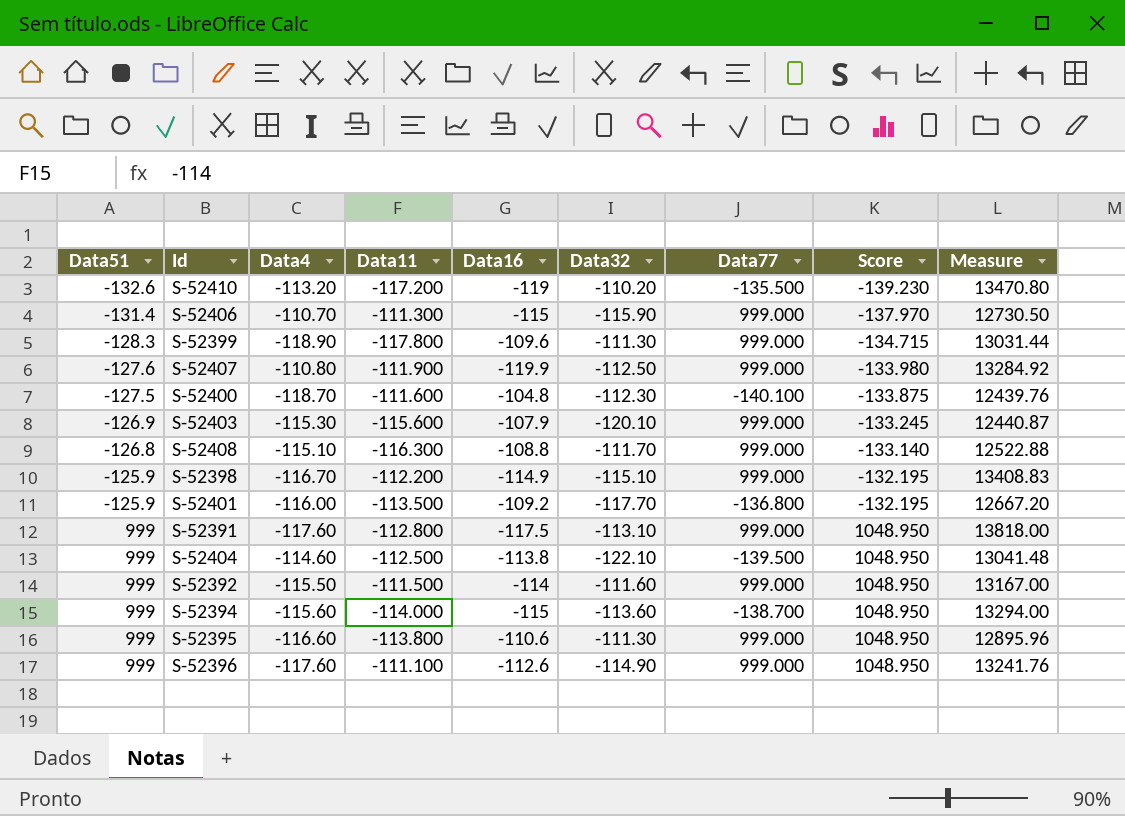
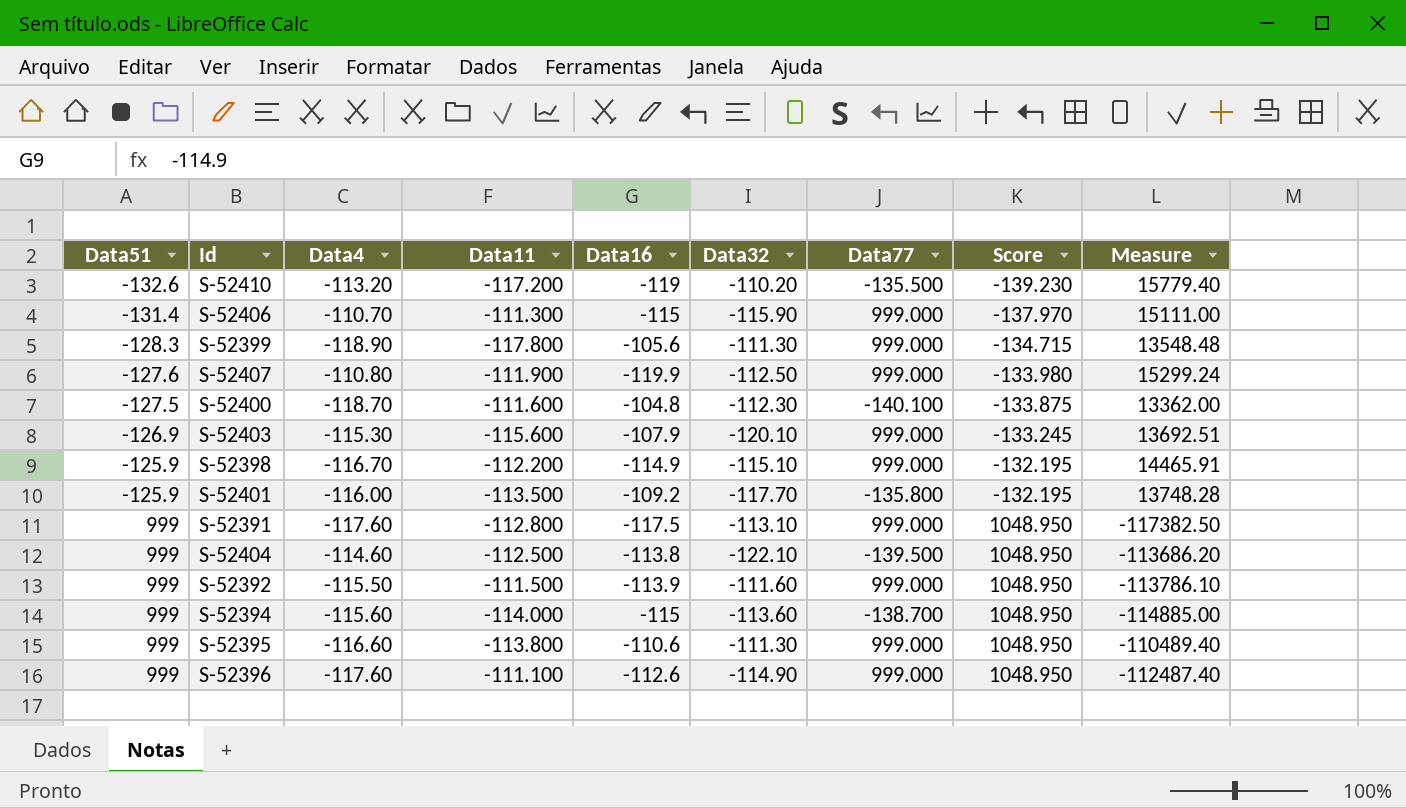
column Measure | formula: [Data4] * [Data16] -> [Data51] * [Data16]
row S-52408: -126.8 | -115.10 | -116.300 | -108.8 | -111.70 | 999.000 | -133.140 | 12522.88 -> none
S-52399 | Data16: -109.6 -> -105.6
S-52401 | Data77: -136.800 -> -135.800
S-52392 | Data16: -114 -> -113.9

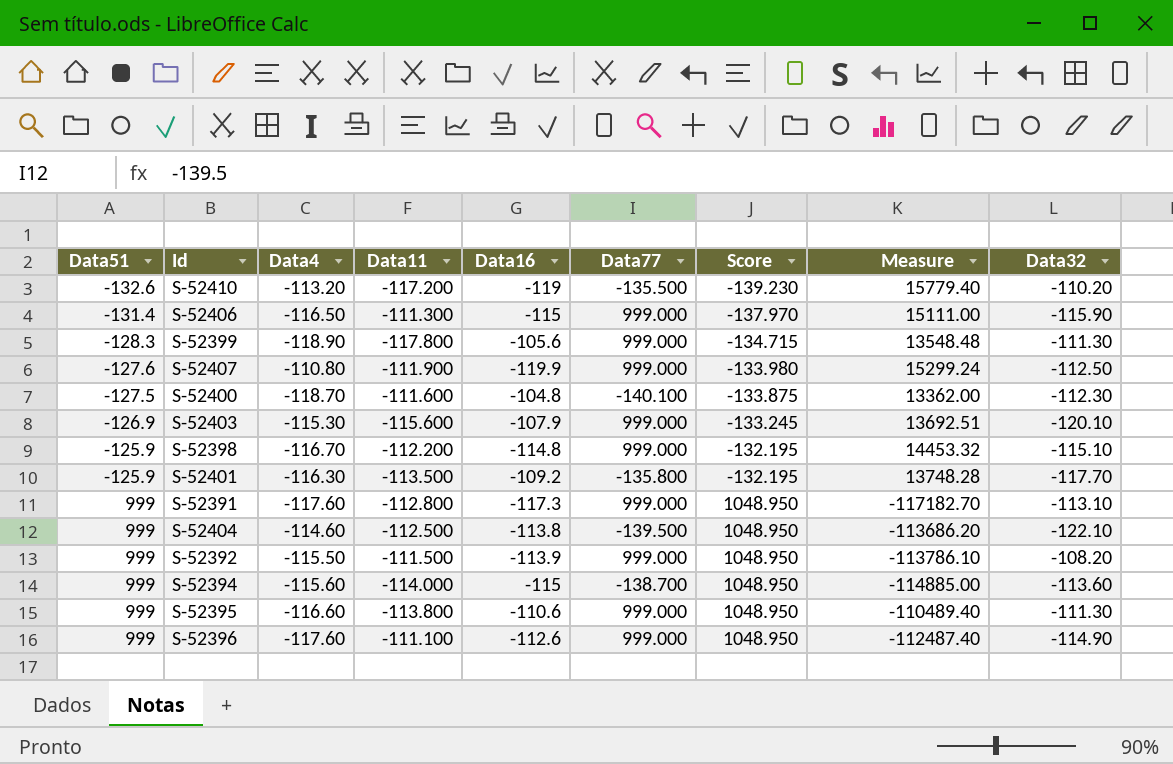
column Data32 | position: 6 -> 9
S-52406 | Data4: -110.70 -> -116.50
S-52398 | Data16: -114.9 -> -114.8
S-52398 | Measure: 14465.91 -> 14453.32
S-52401 | Data4: -116.00 -> -116.30
S-52391 | Data16: -117.5 -> -117.3
S-52391 | Measure: -117382.50 -> -117182.70
S-52392 | Data32: -111.60 -> -108.20

